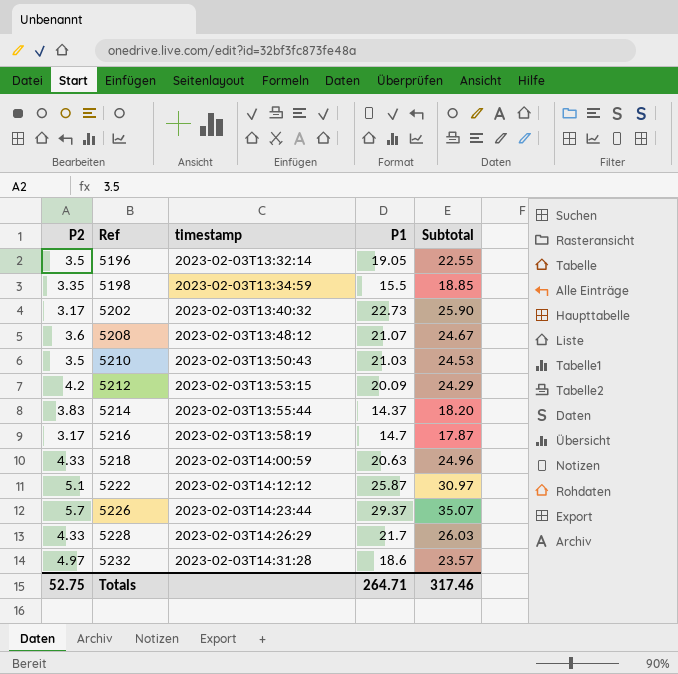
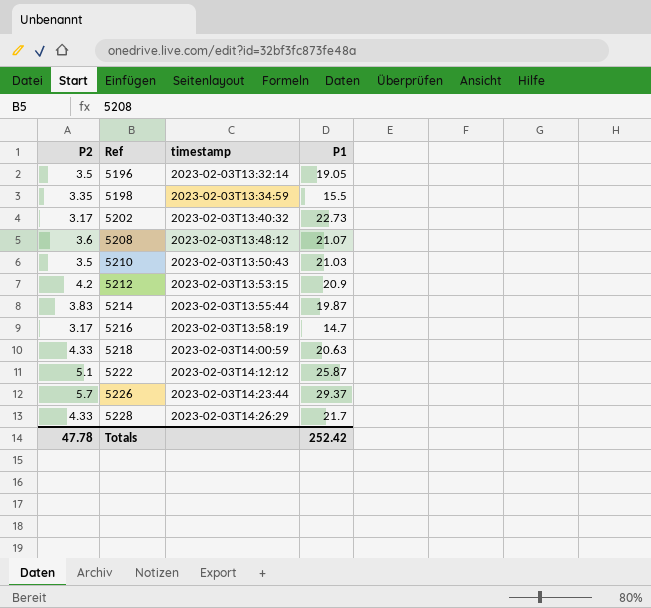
column Subtotal | formula: [P2] + [P1] -> none
row 5232: 4.97 | 2023-02-03T14:31:28 | 18.6 | 23.57 -> none
5212 | P1: 20.09 -> 20.9
5214 | P1: 14.37 -> 19.87
Totals | P2: 52.75 -> 47.78
Totals | P1: 264.71 -> 252.42

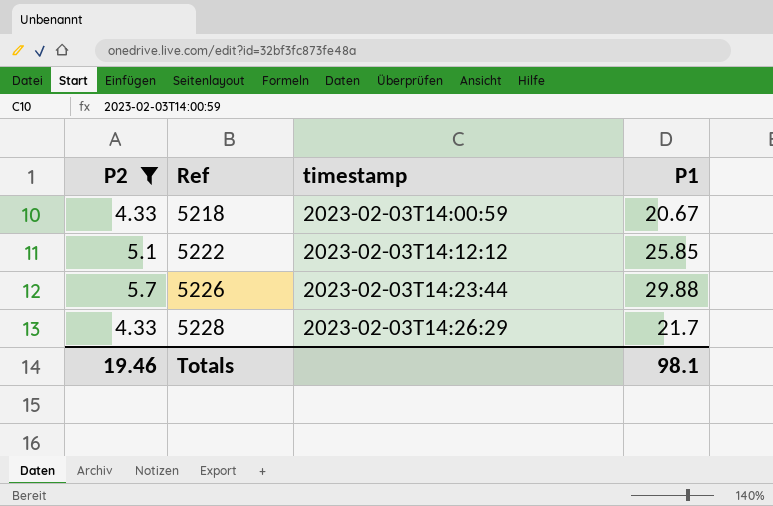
filter: none -> P2 >= 4.33
5218 | P1: 20.63 -> 20.67
5222 | P1: 25.87 -> 25.85
5226 | P1: 29.37 -> 29.88
Totals | P2: 47.78 -> 19.46
Totals | P1: 252.42 -> 98.1

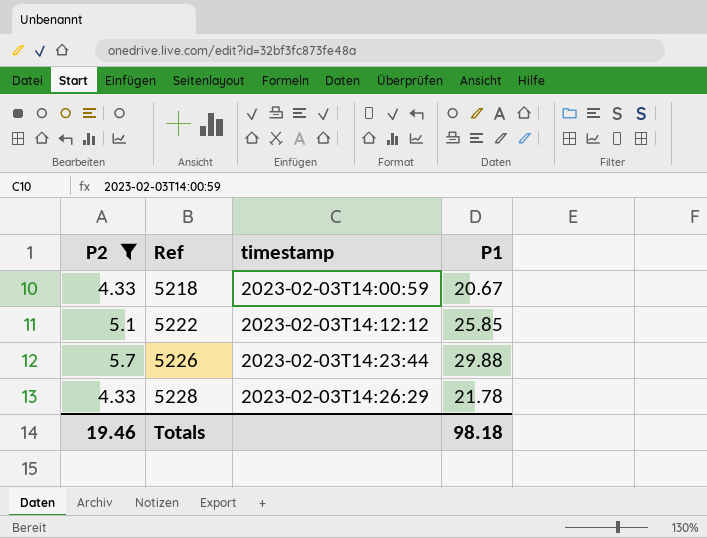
5228 | P1: 21.7 -> 21.78
Totals | P1: 98.1 -> 98.18

